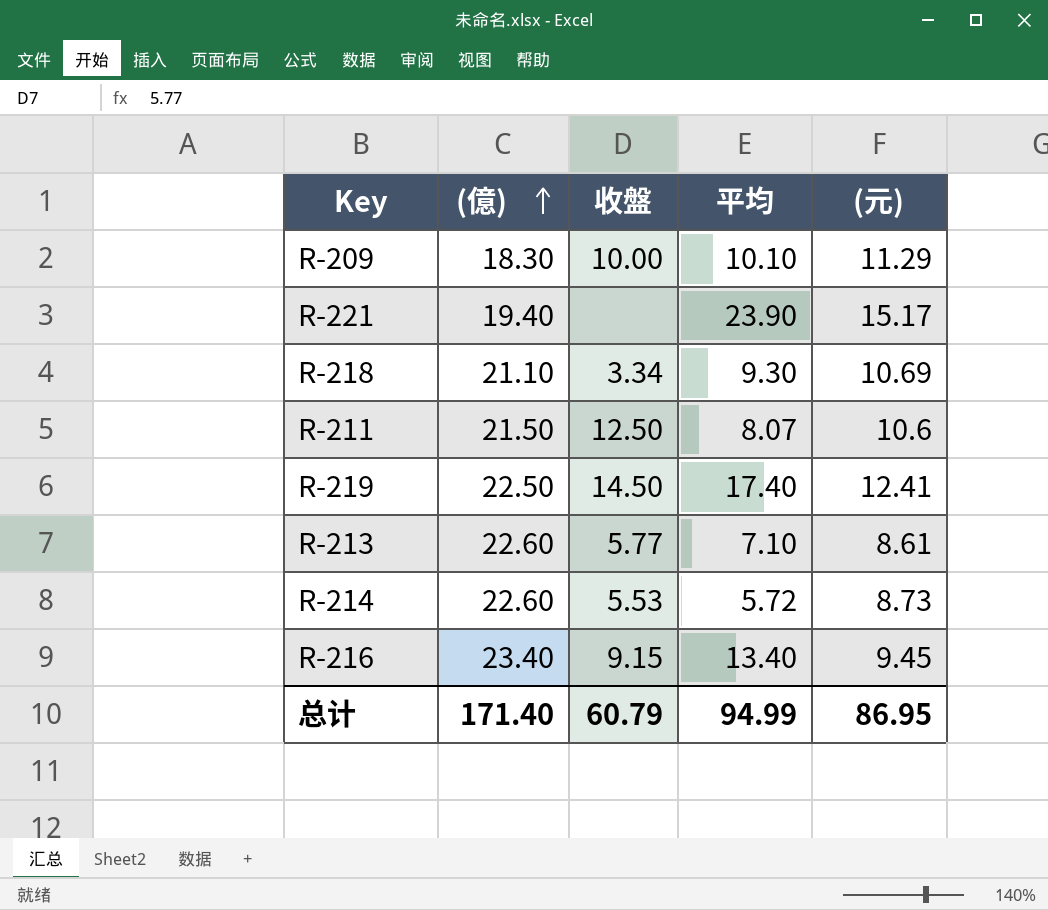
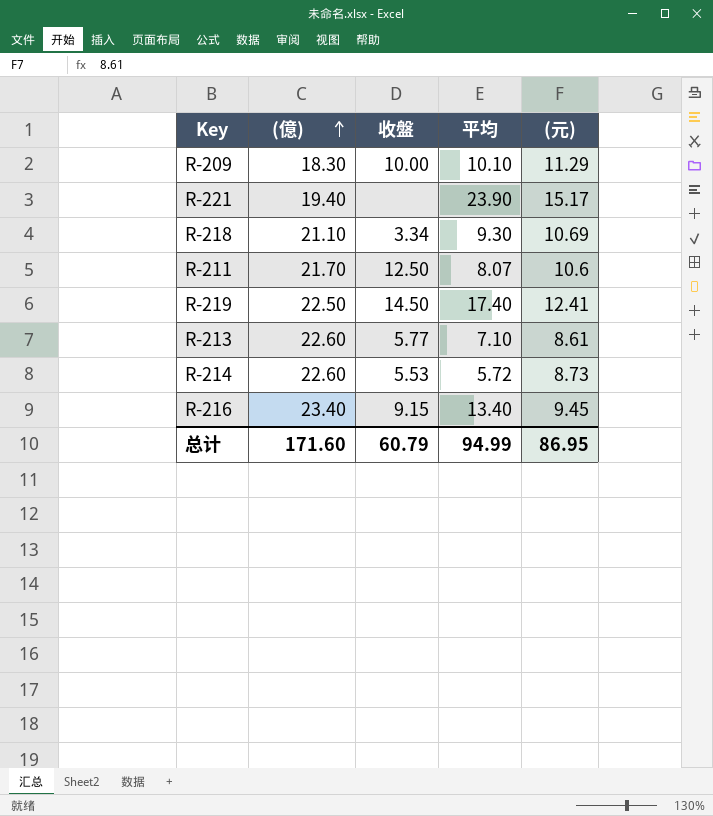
R-211 | (億): 21.50 -> 21.70
总计 | (億): 171.40 -> 171.60

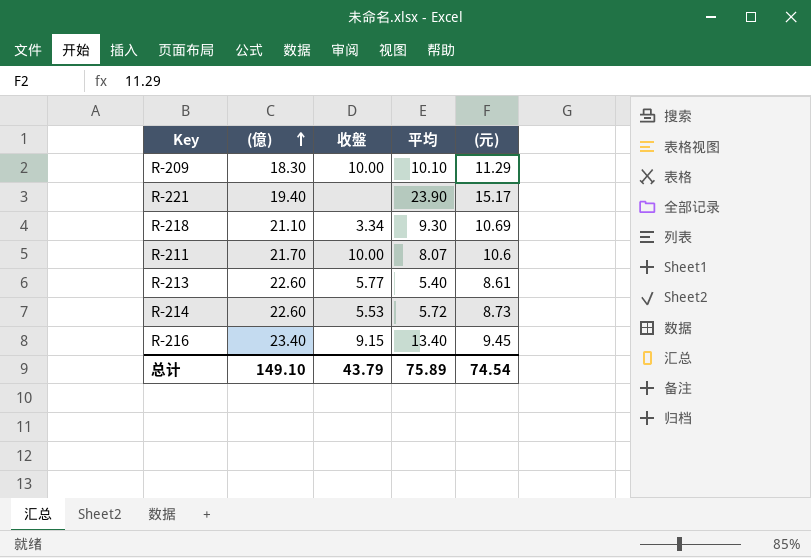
row R-219: 22.50 | 14.50 | 17.40 | 12.41 -> none
R-211 | 收盤: 12.50 -> 10.00
R-213 | 平均: 7.10 -> 5.40
总计 | (億): 171.60 -> 149.10
总计 | 收盤: 60.79 -> 43.79
总计 | 平均: 94.99 -> 75.89
总计 | (元): 86.95 -> 74.54

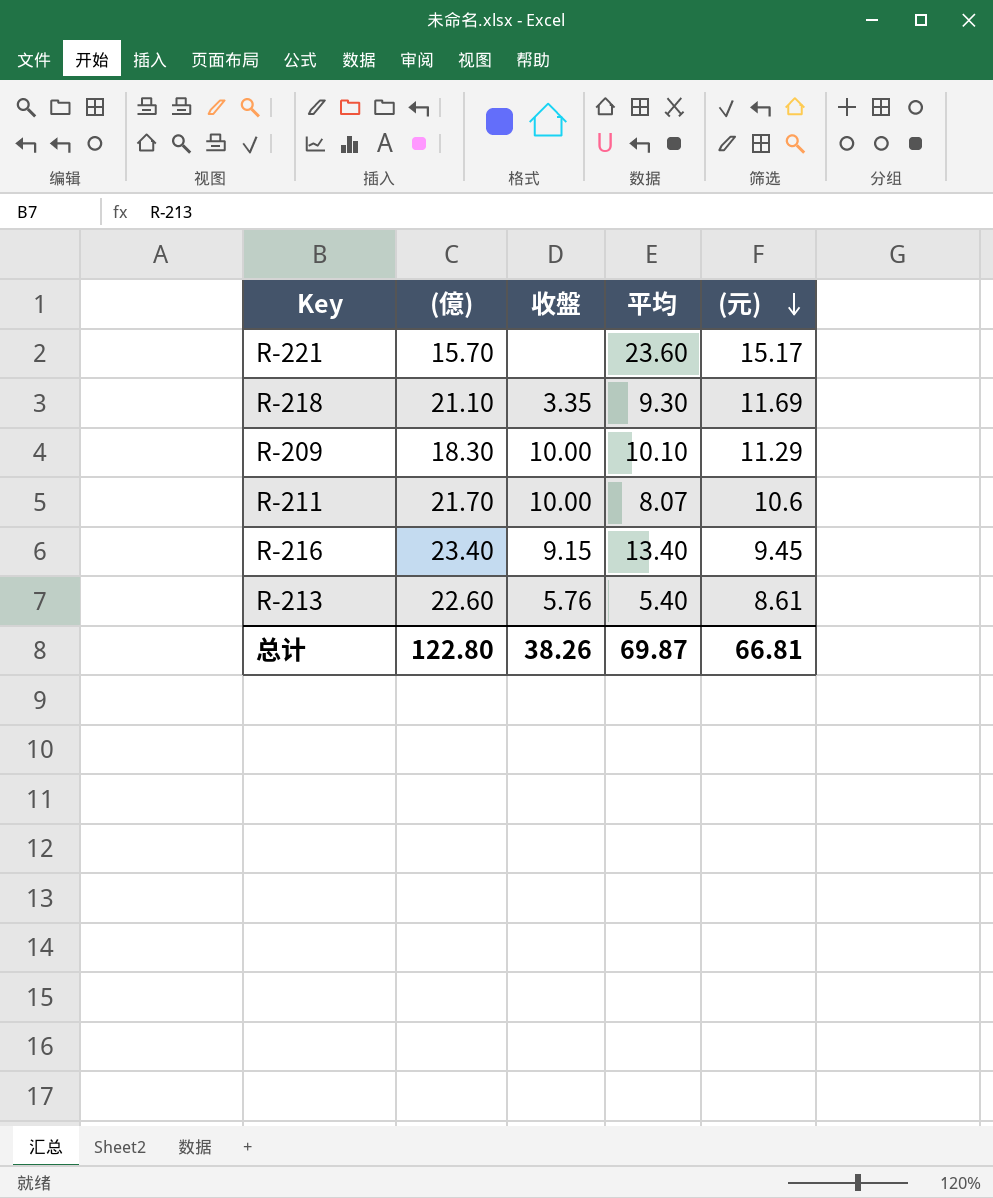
row order: (億) ascending -> (元) descending
row R-214: 22.60 | 5.53 | 5.72 | 8.73 -> none
R-221 | (億): 19.40 -> 15.70
R-221 | 平均: 23.90 -> 23.60
R-218 | 收盤: 3.34 -> 3.35
R-218 | (元): 10.69 -> 11.69
R-213 | 收盤: 5.77 -> 5.76
总计 | (億): 149.10 -> 122.80
总计 | 收盤: 43.79 -> 38.26
总计 | 平均: 75.89 -> 69.87
总计 | (元): 74.54 -> 66.81

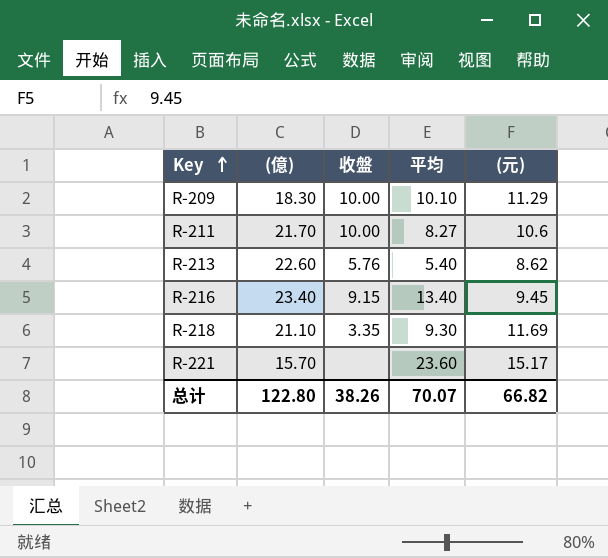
row order: (元) descending -> Key ascending
R-211 | 平均: 8.07 -> 8.27
R-213 | (元): 8.61 -> 8.62
总计 | 平均: 69.87 -> 70.07
总计 | (元): 66.81 -> 66.82

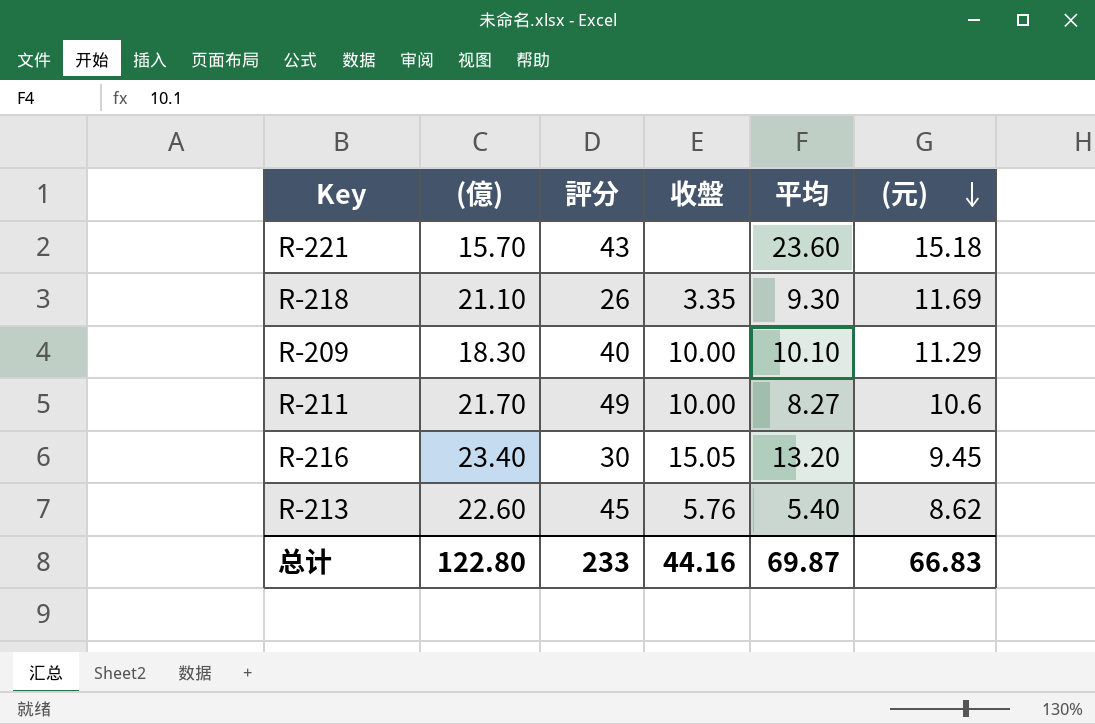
row order: Key ascending -> (元) descending
column 評分 | position: none -> 3
R-221 | (元): 15.17 -> 15.18
R-216 | 收盤: 9.15 -> 15.05
R-216 | 平均: 13.40 -> 13.20
总计 | 收盤: 38.26 -> 44.16
总计 | 平均: 70.07 -> 69.87
总计 | (元): 66.82 -> 66.83

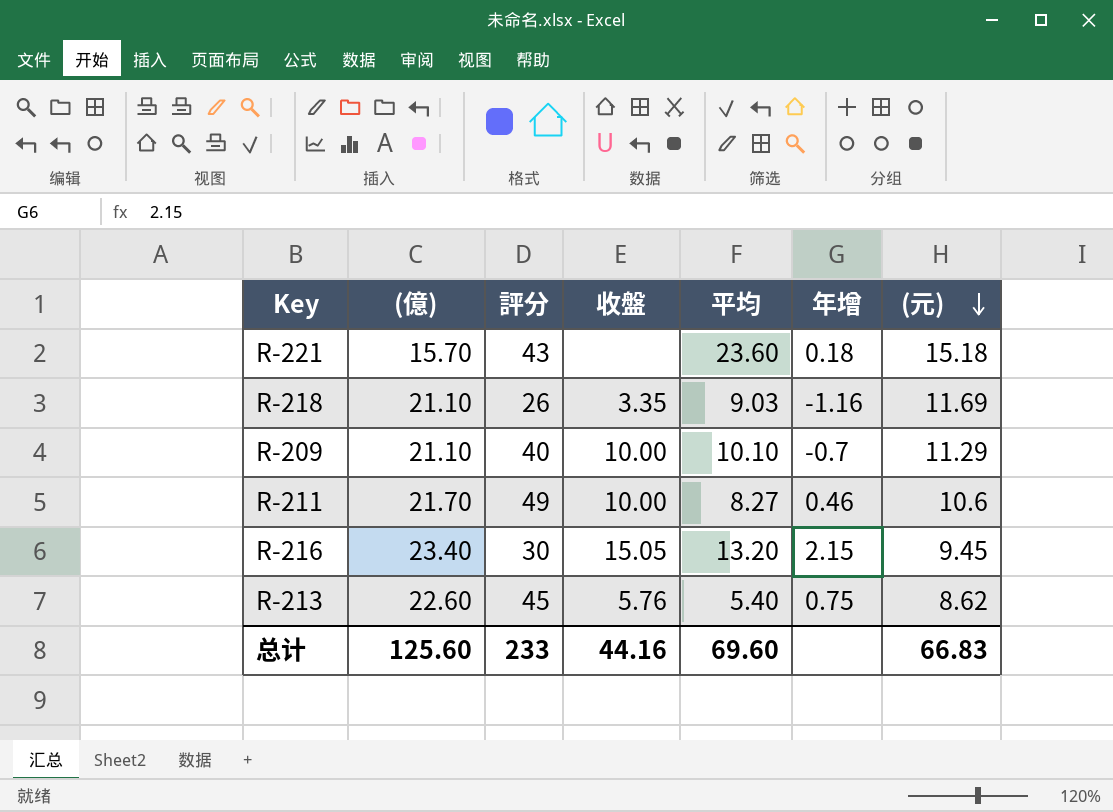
column 年增 | position: none -> 6
R-218 | 平均: 9.30 -> 9.03
R-209 | (億): 18.30 -> 21.10
总计 | (億): 122.80 -> 125.60
总计 | 平均: 69.87 -> 69.60

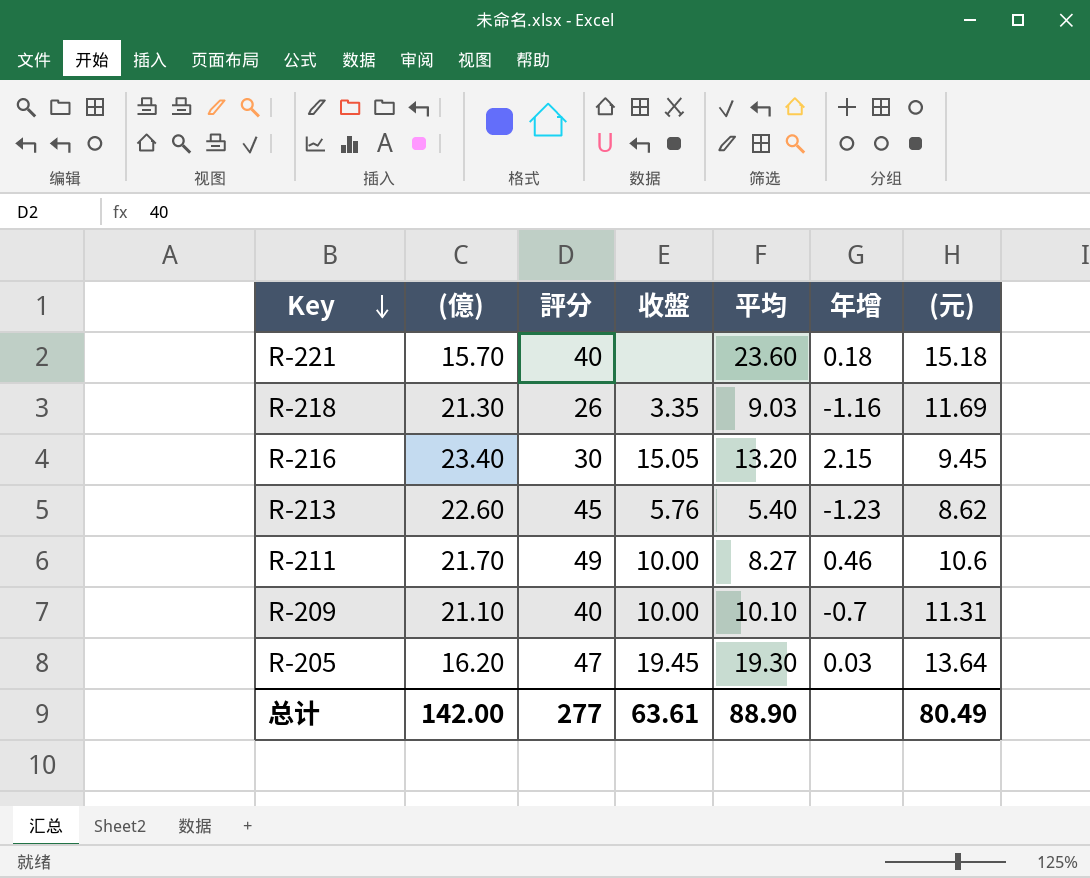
row order: (元) descending -> Key descending
R-221 | 評分: 43 -> 40
R-218 | (億): 21.10 -> 21.30
R-213 | 年增: 0.75 -> -1.23
R-209 | (元): 11.29 -> 11.31
row R-205: none -> 16.20 | 47 | 19.45 | 19.30 | 0.03 | 13.64
总计 | (億): 125.60 -> 142.00
总计 | 評分: 233 -> 277
总计 | 收盤: 44.16 -> 63.61
总计 | 平均: 69.60 -> 88.90
总计 | (元): 66.83 -> 80.49

